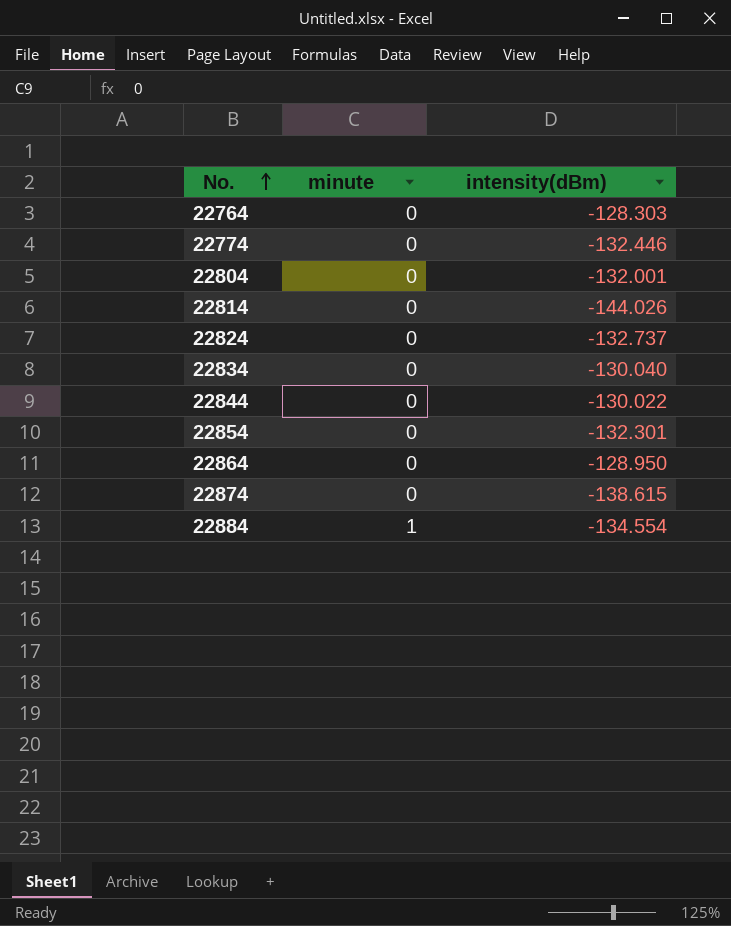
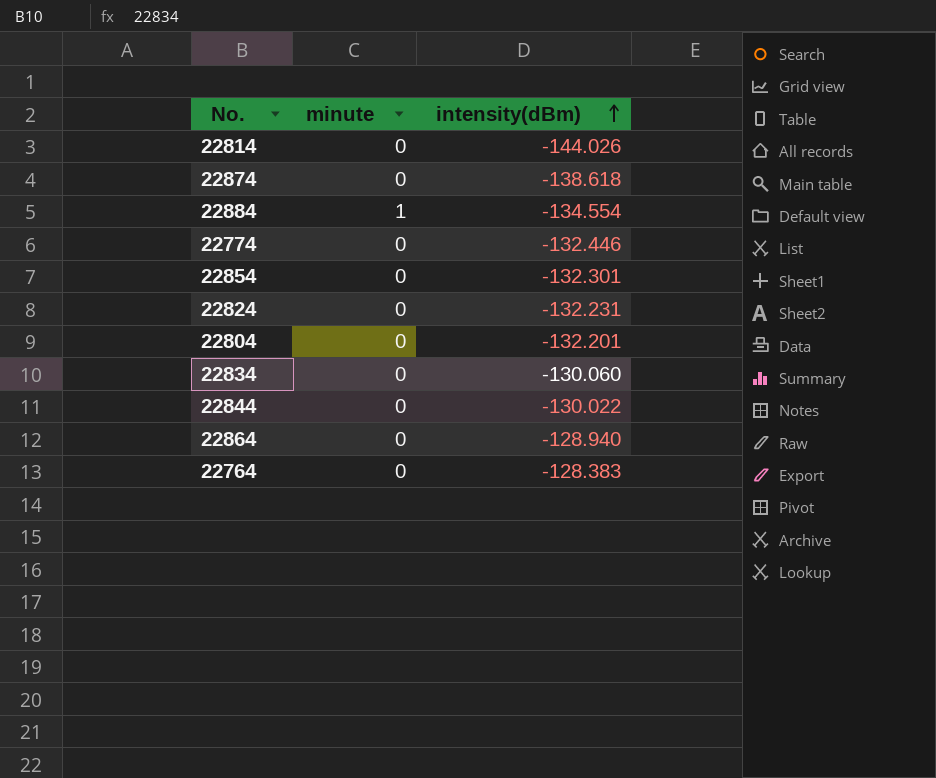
row order: No. ascending -> intensity(dBm) ascending
22874 | intensity(dBm): -138.615 -> -138.618
22824 | intensity(dBm): -132.737 -> -132.231
22804 | intensity(dBm): -132.001 -> -132.201
22834 | intensity(dBm): -130.040 -> -130.060
22864 | intensity(dBm): -128.950 -> -128.940
22764 | intensity(dBm): -128.303 -> -128.383

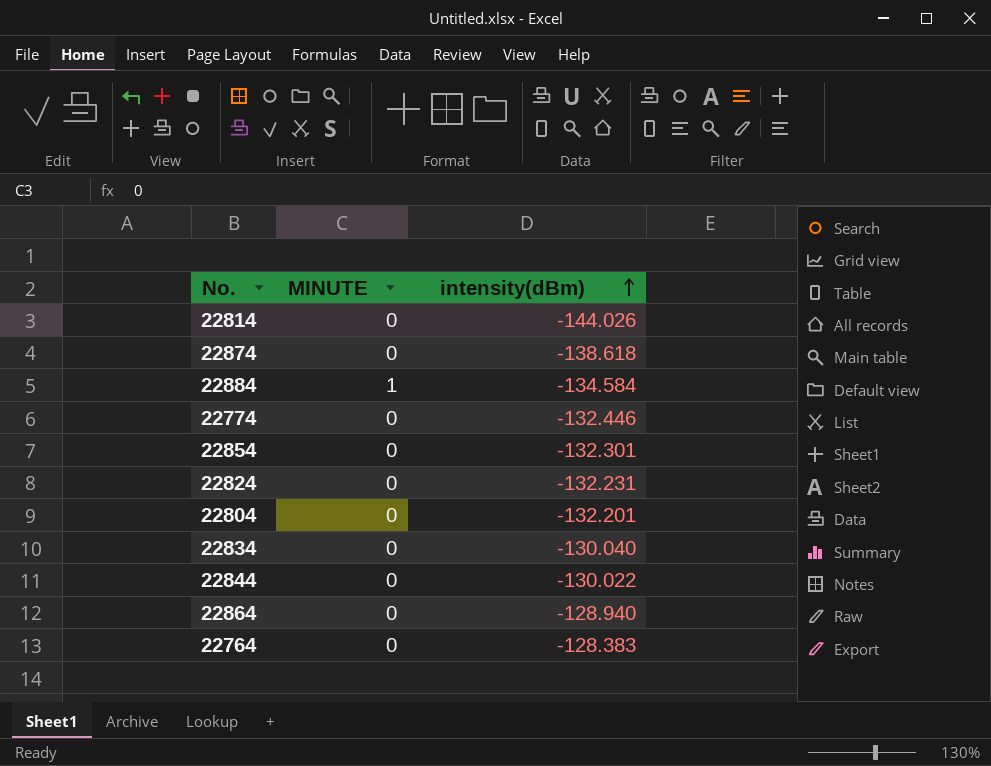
column name: minute -> MINUTE
22884 | intensity(dBm): -134.554 -> -134.584
22834 | intensity(dBm): -130.060 -> -130.040

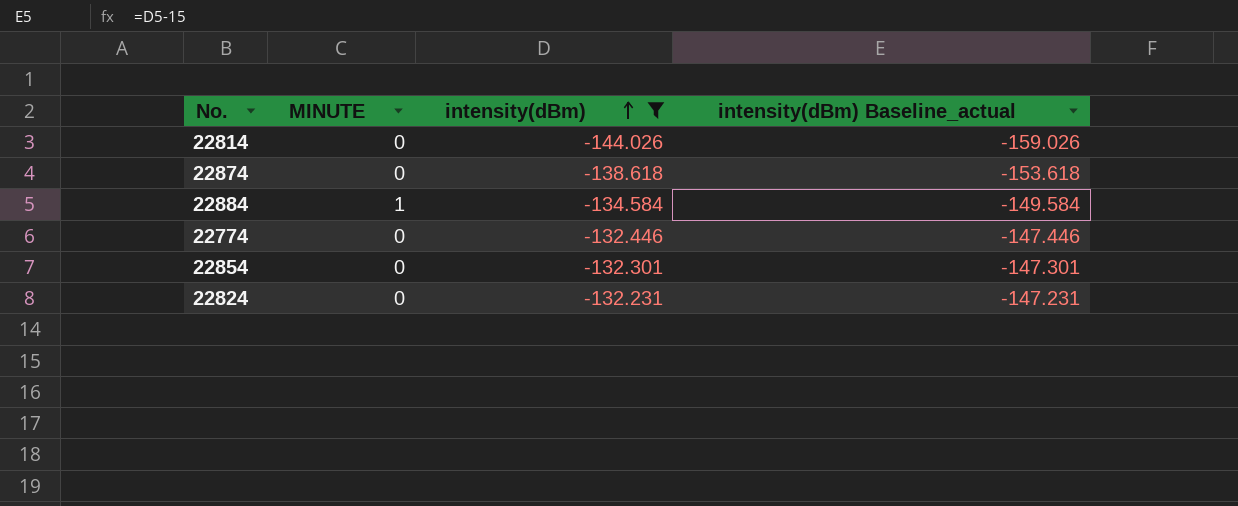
filter: none -> intensity(dBm) <= -132.231
column intensity(dBm) Baseline_actual | formula: none -> [intensity(dBm)] - 15

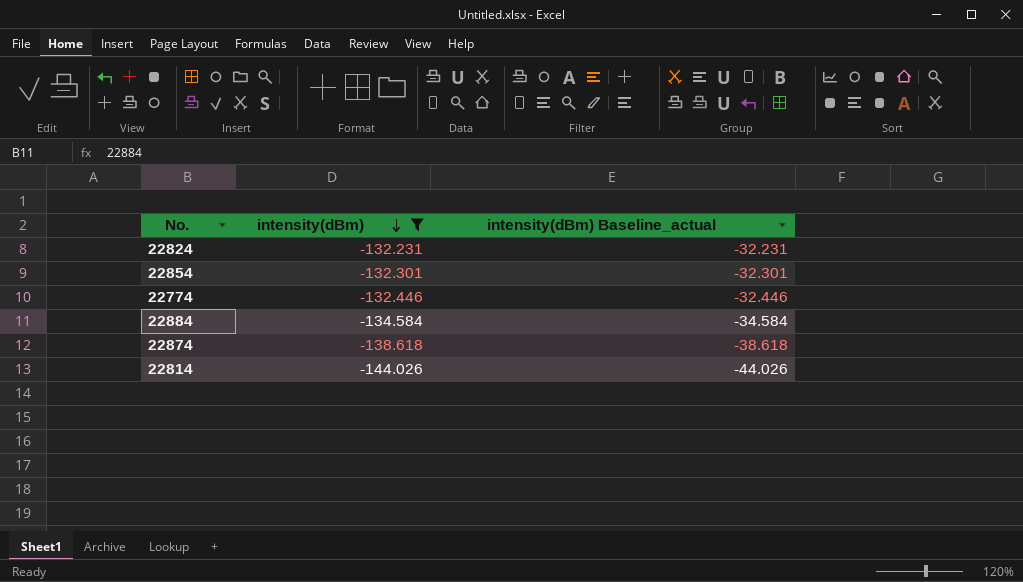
row order: intensity(dBm) ascending -> intensity(dBm) descending
column MINUTE | position: 2 -> none
column intensity(dBm) Baseline_actual | formula: [intensity(dBm)] - 15 -> [intensity(dBm)] + 100

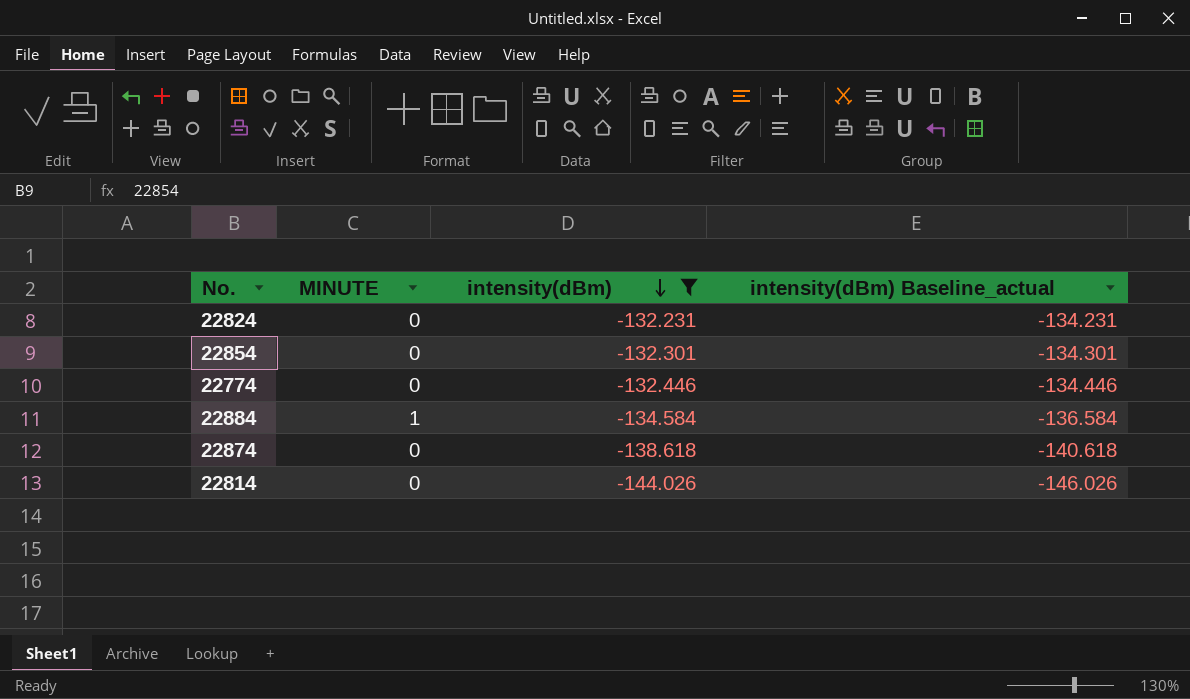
column MINUTE | position: none -> 2
column intensity(dBm) Baseline_actual | formula: [intensity(dBm)] + 100 -> [intensity(dBm)] - 2

